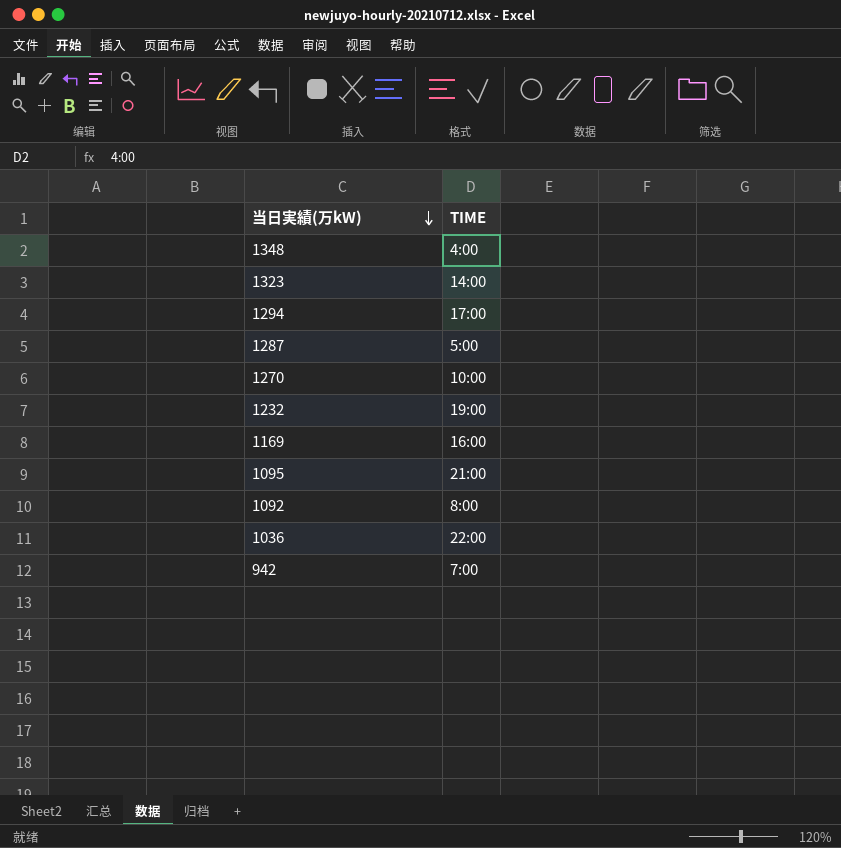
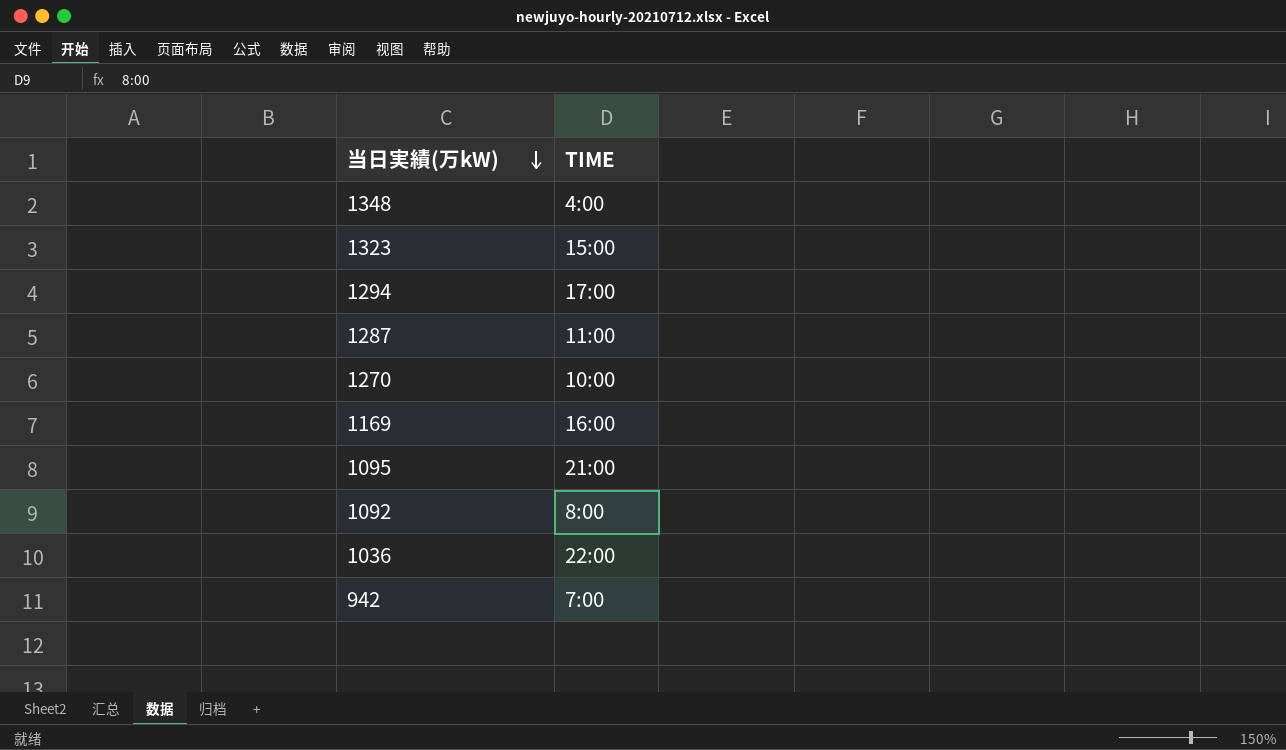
row 1232: 19:00 -> none
1323 | TIME: 14:00 -> 15:00
1287 | TIME: 5:00 -> 11:00

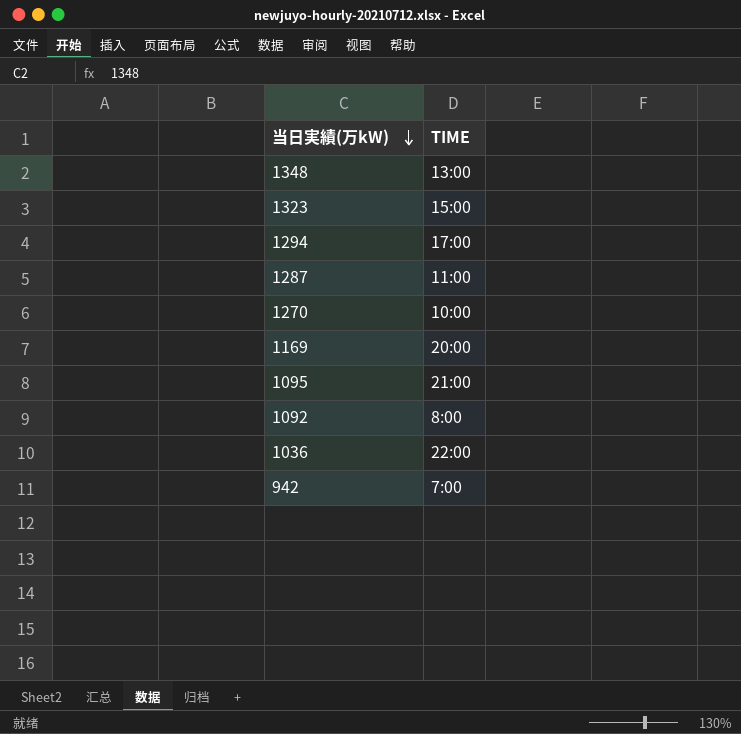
1348 | TIME: 4:00 -> 13:00
1169 | TIME: 16:00 -> 20:00

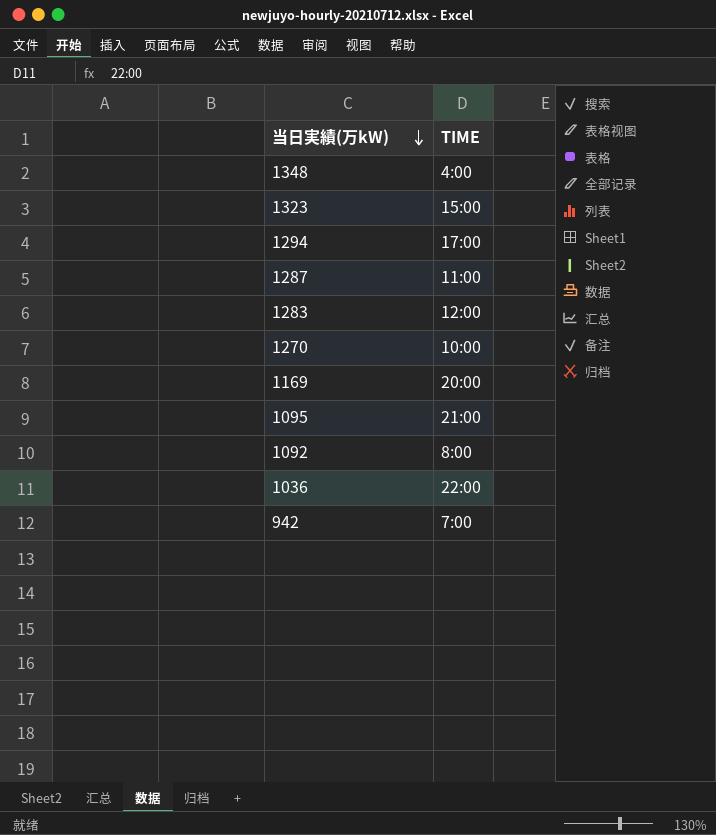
1348 | TIME: 13:00 -> 4:00
row 1283: none -> 12:00

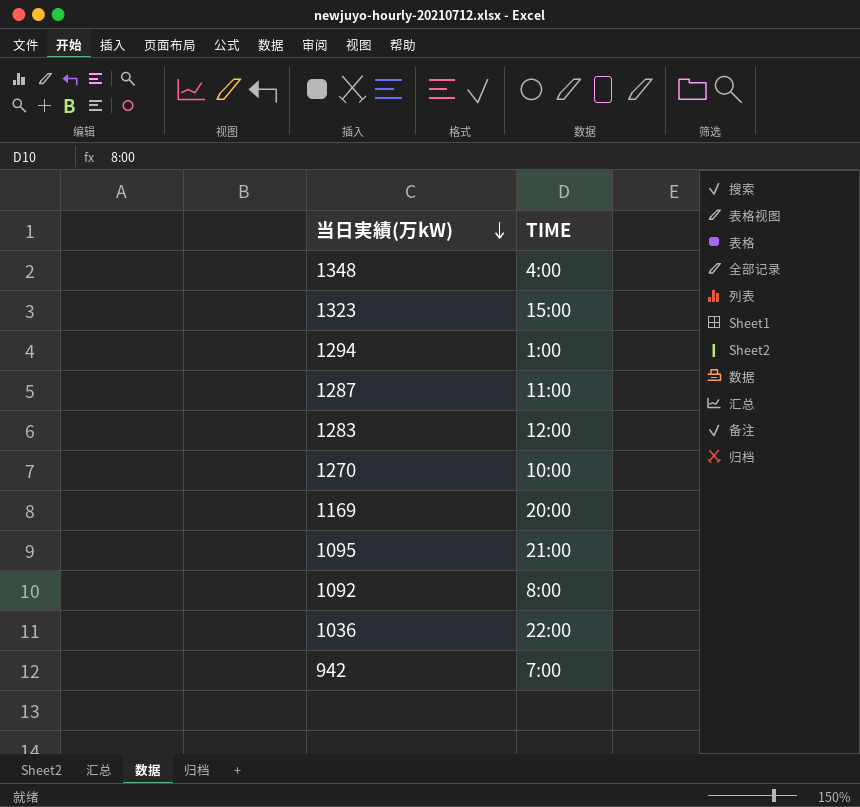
1294 | TIME: 17:00 -> 1:00

